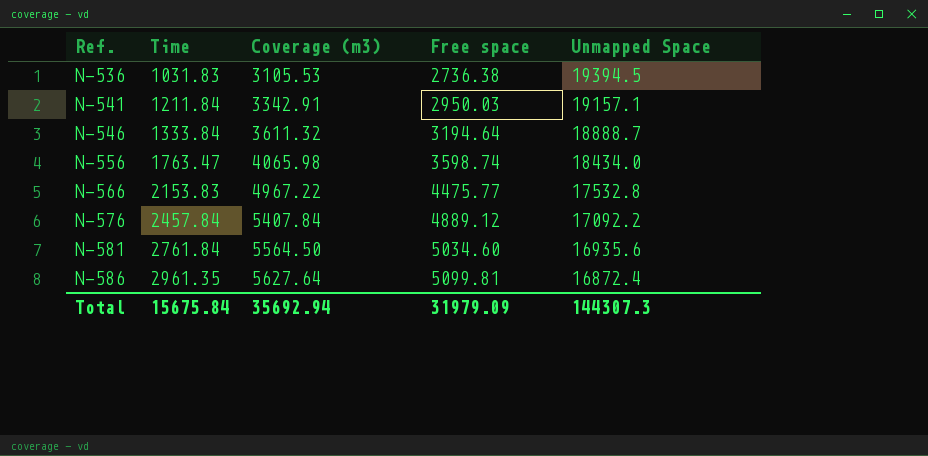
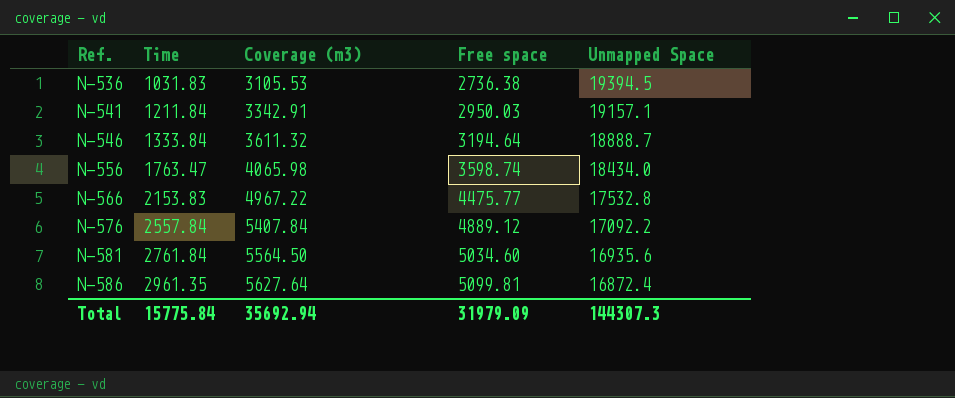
N-576 | Time: 2457.84 -> 2557.84
Total | Time: 15675.84 -> 15775.84

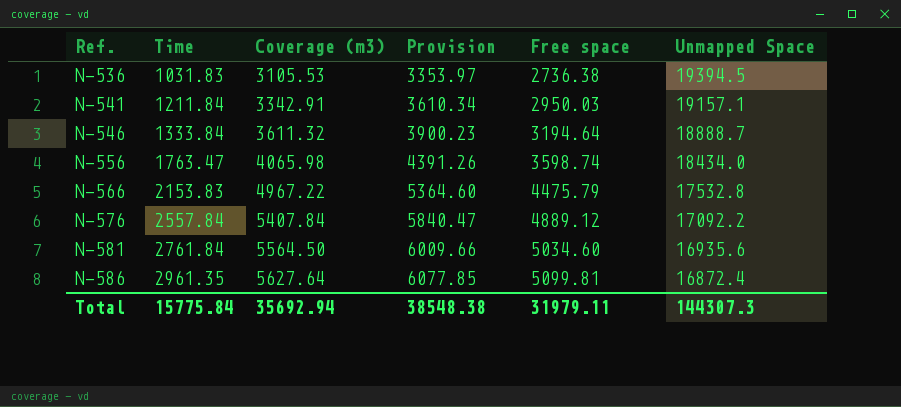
column Provision | formula: none -> [Coverage (m3)] * 1.08
N-566 | Free space: 4475.77 -> 4475.79
Total | Free space: 31979.09 -> 31979.11

